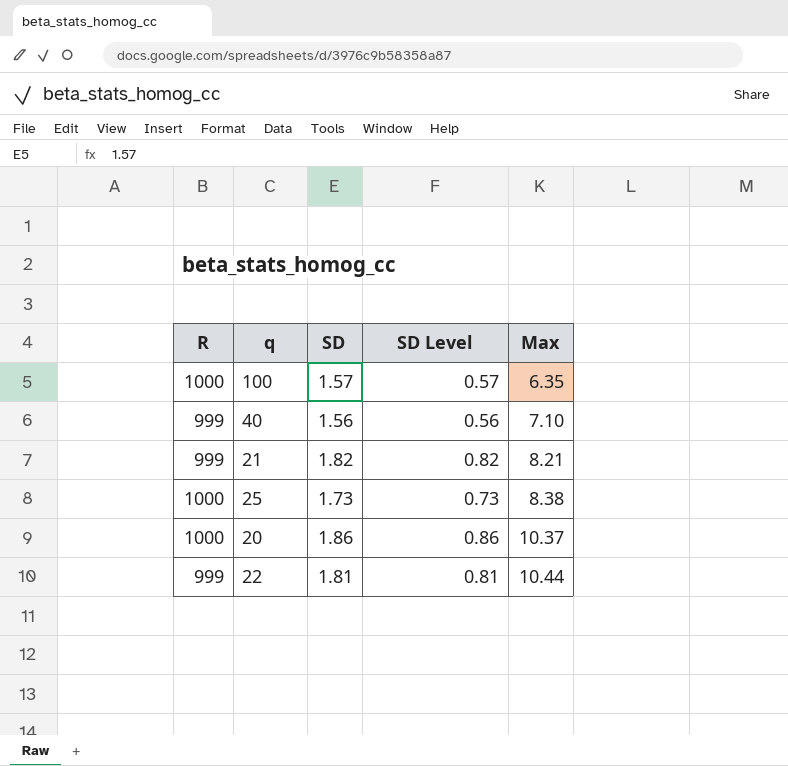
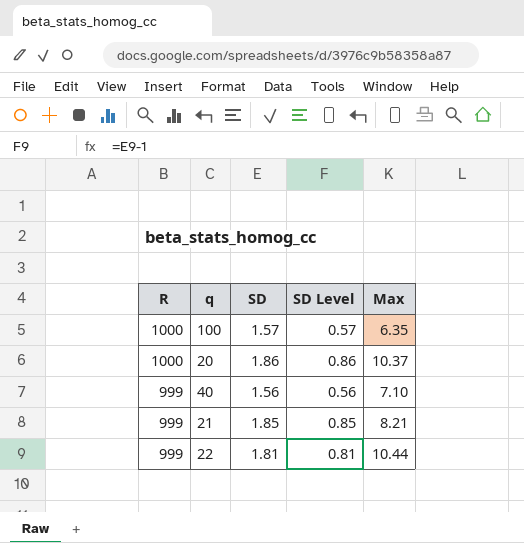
row order: Max ascending -> R descending
row 25: 1000 | 1.73 | 0.73 | 8.38 -> none
21 | SD: 1.82 -> 1.85
21 | SD Level: 0.82 -> 0.85

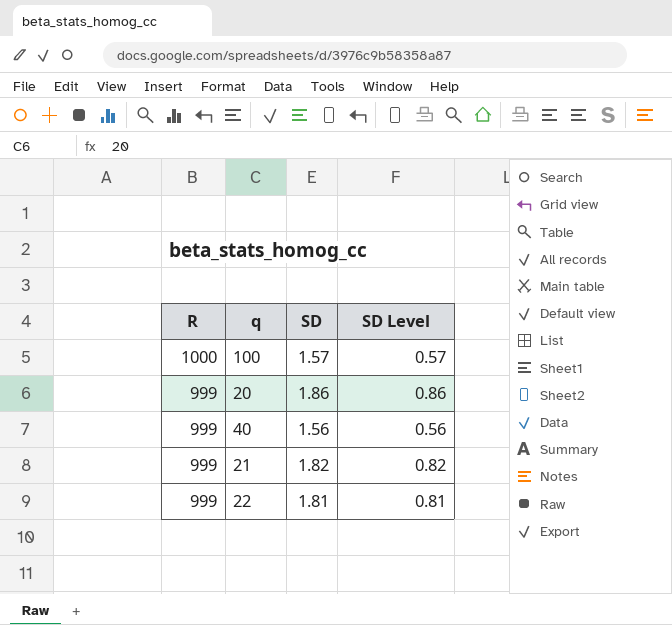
column Max | position: 5 -> none
20 | R: 1000 -> 999
21 | SD: 1.85 -> 1.82
21 | SD Level: 0.85 -> 0.82

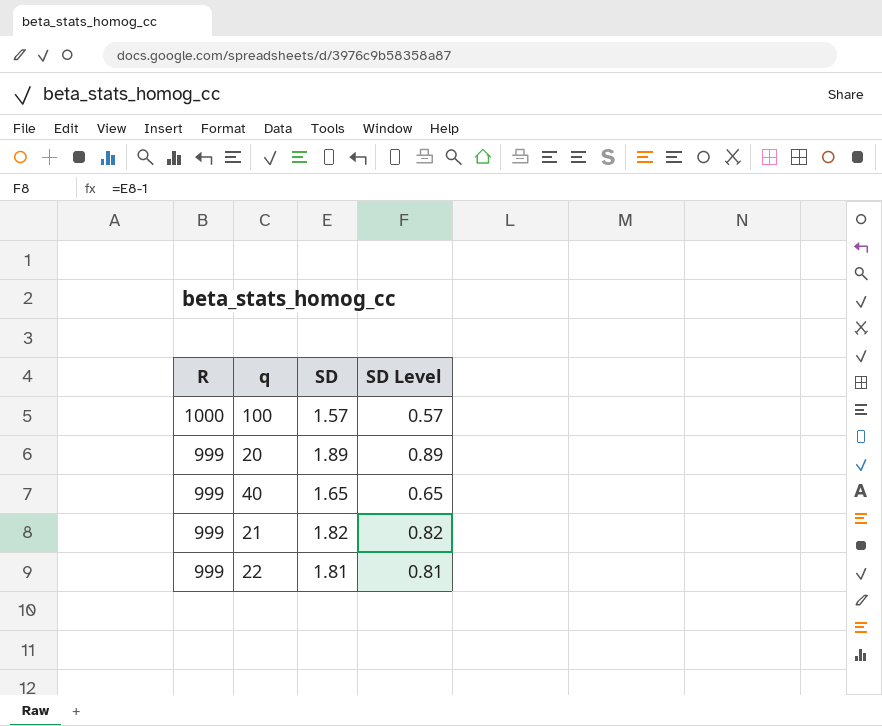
20 | SD: 1.86 -> 1.89
20 | SD Level: 0.86 -> 0.89
40 | SD: 1.56 -> 1.65
40 | SD Level: 0.56 -> 0.65

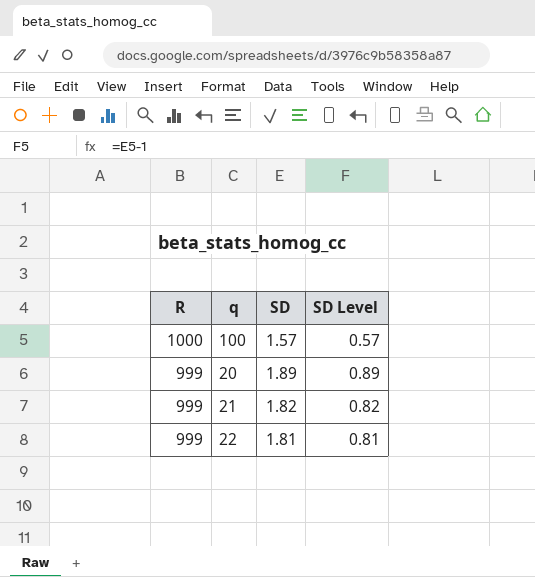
row 40: 999 | 1.65 | 0.65 -> none

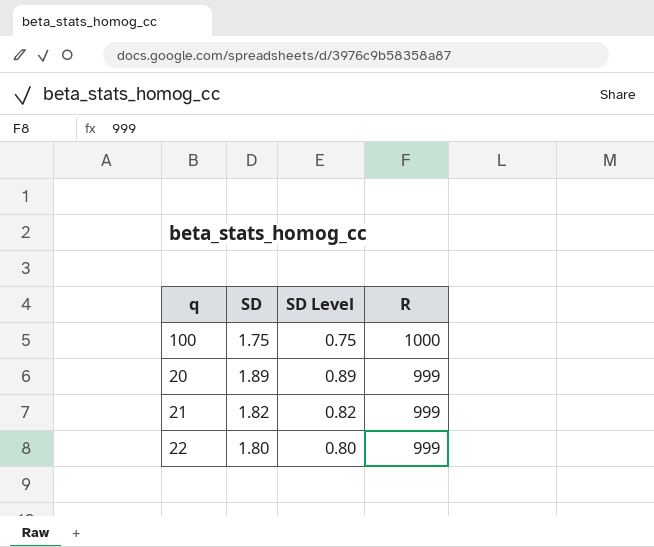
column R | position: 1 -> 4
100 | SD: 1.57 -> 1.75
100 | SD Level: 0.57 -> 0.75
22 | SD: 1.81 -> 1.80
22 | SD Level: 0.81 -> 0.80

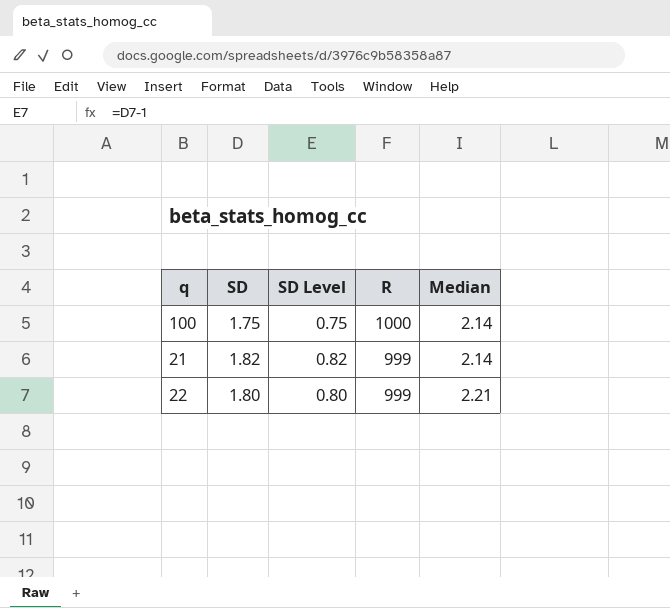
column Median | position: none -> 5
row 20: 1.89 | 0.89 | 999 -> none

